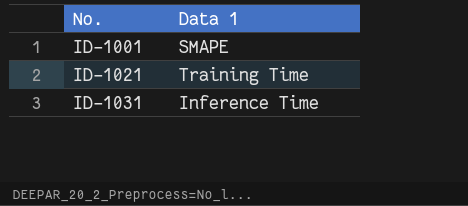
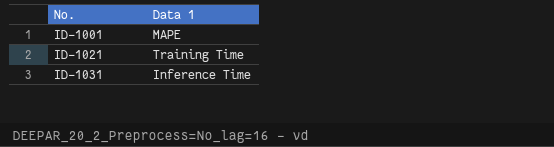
ID-1001 | Data 1: SMAPE -> MAPE

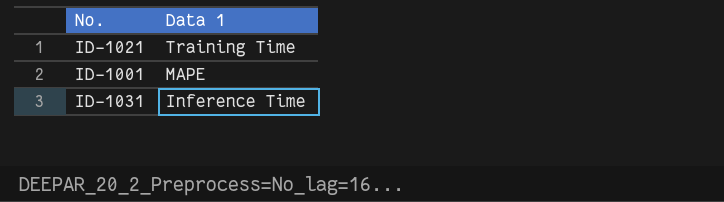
row order: No. ascending -> Data 1 descending

